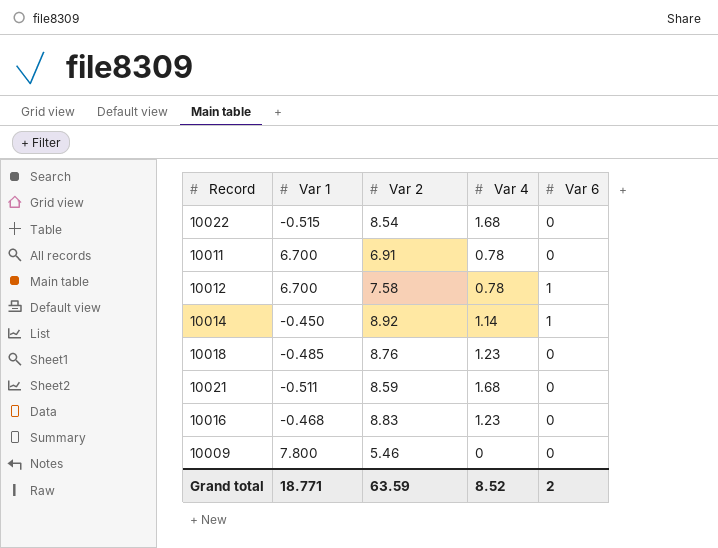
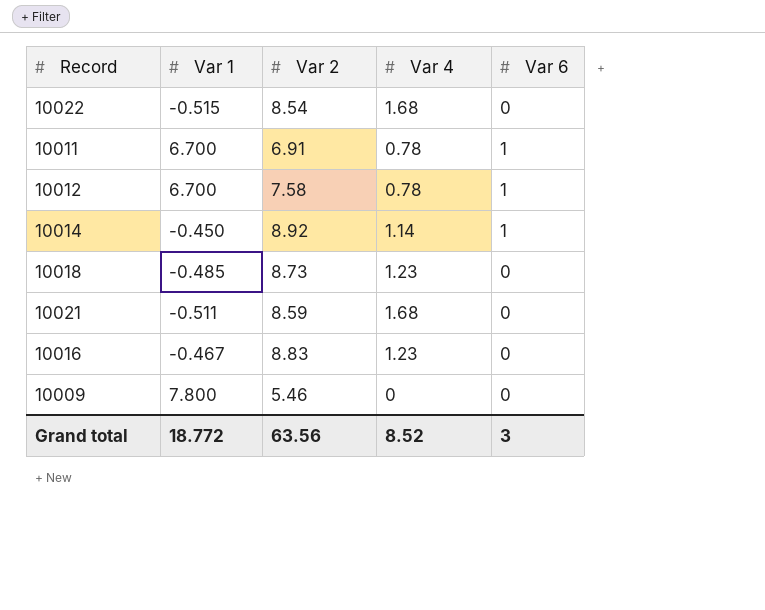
10011 | Var 6: 0 -> 1
10018 | Var 2: 8.76 -> 8.73
10016 | Var 1: -0.468 -> -0.467
Grand total | Var 1: 18.771 -> 18.772
Grand total | Var 2: 63.59 -> 63.56
Grand total | Var 6: 2 -> 3

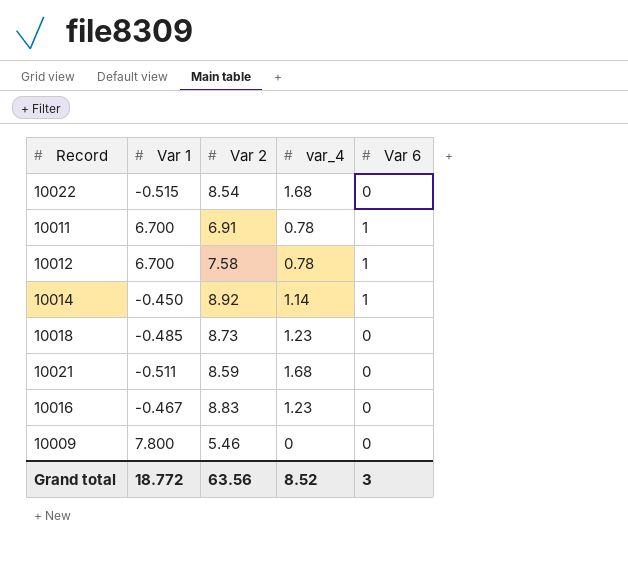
column name: Var 4 -> var_4

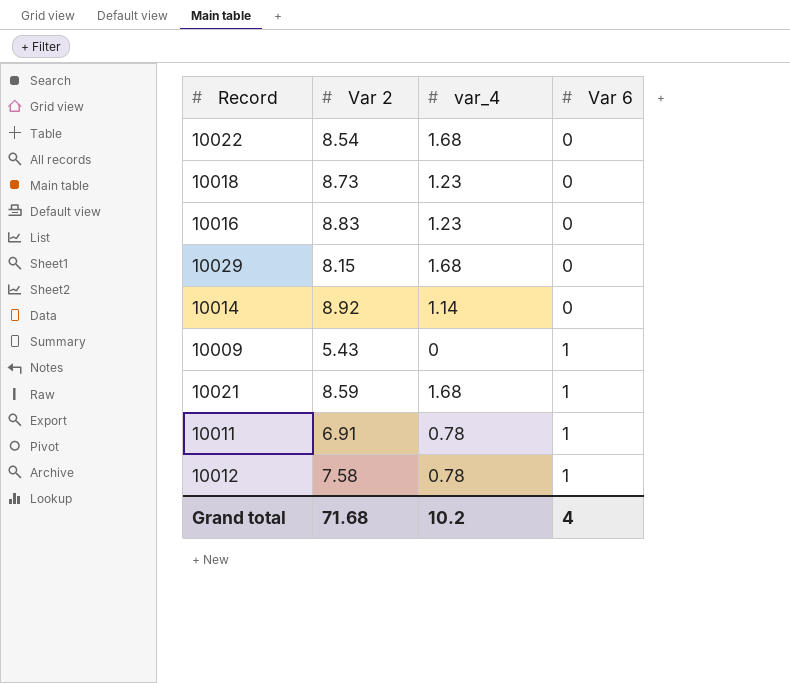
row order: none -> Var 6 ascending
column Var 1 | position: 2 -> none
row 10029: none -> 8.15 | 1.68 | 0
10014 | Var 6: 1 -> 0
10009 | Var 2: 5.46 -> 5.43
10009 | Var 6: 0 -> 1
10021 | Var 6: 0 -> 1
Grand total | Var 2: 63.56 -> 71.68
Grand total | var_4: 8.52 -> 10.2
Grand total | Var 6: 3 -> 4

